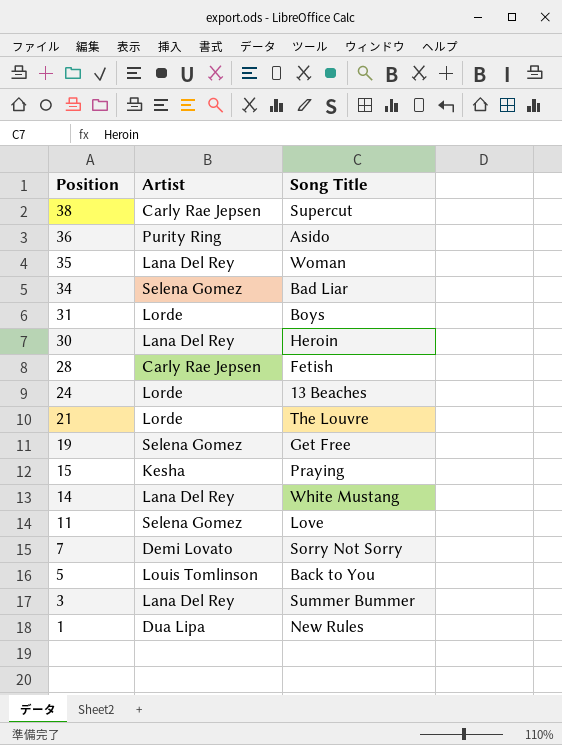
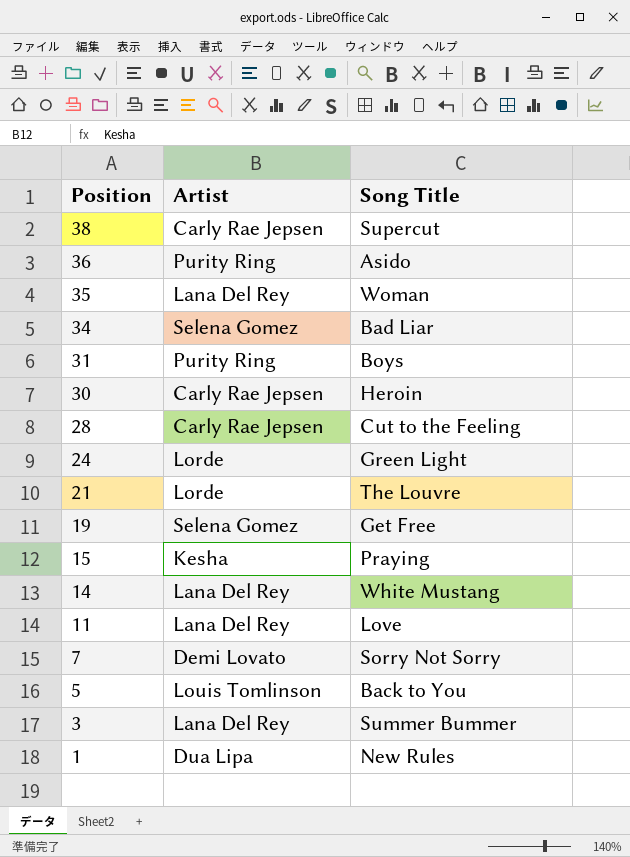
31 | Artist: Lorde -> Purity Ring
30 | Artist: Lana Del Rey -> Carly Rae Jepsen
28 | Song Title: Fetish -> Cut to the Feeling
24 | Song Title: 13 Beaches -> Green Light
11 | Artist: Selena Gomez -> Lana Del Rey

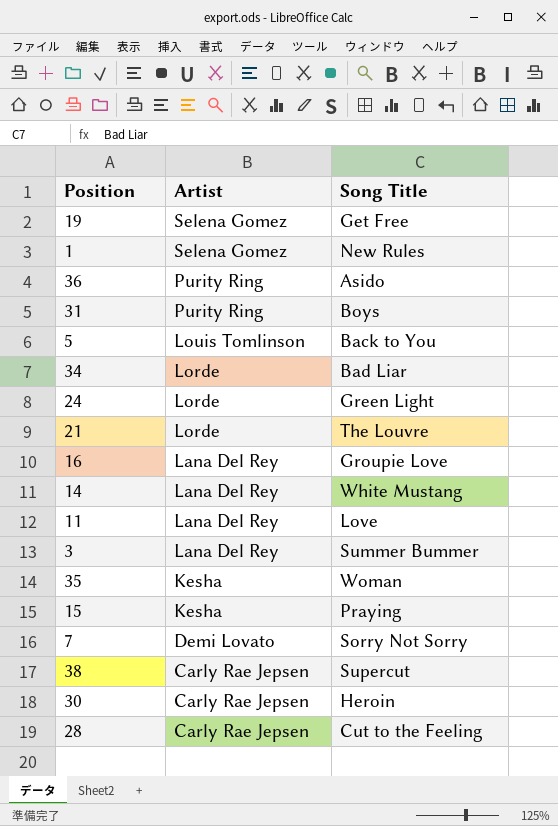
row order: Position descending -> Artist descending
1 | Artist: Dua Lipa -> Selena Gomez
34 | Artist: Selena Gomez -> Lorde
row 16: none -> Lana Del Rey | Groupie Love
35 | Artist: Lana Del Rey -> Kesha

